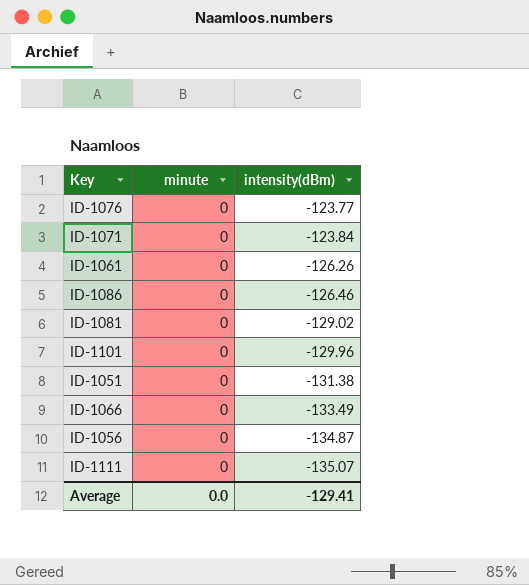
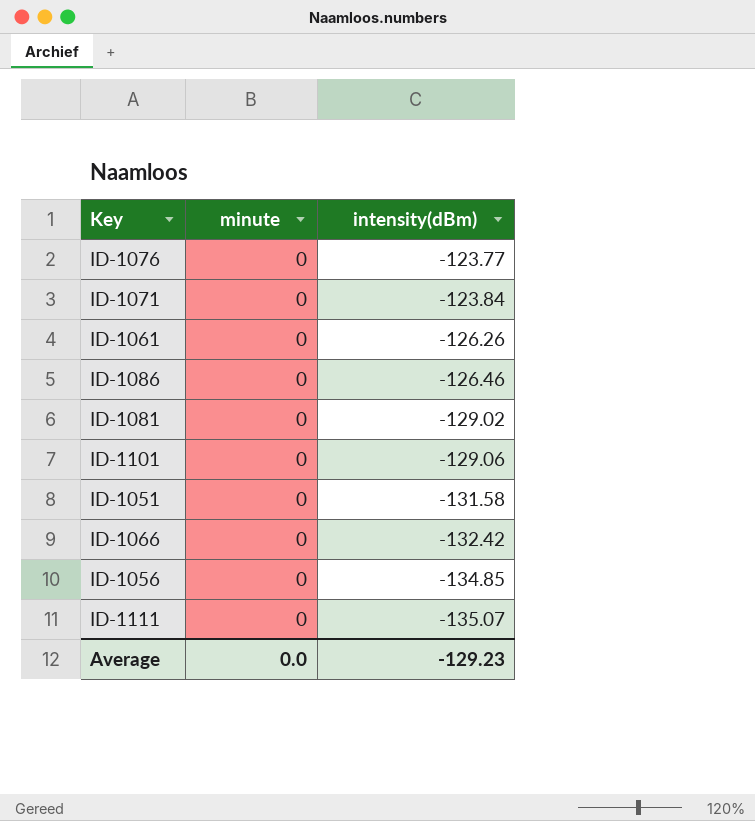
ID-1101 | intensity(dBm): -129.96 -> -129.06
ID-1051 | intensity(dBm): -131.38 -> -131.58
ID-1066 | intensity(dBm): -133.49 -> -132.42
ID-1056 | intensity(dBm): -134.87 -> -134.85
Average | intensity(dBm): -129.41 -> -129.23

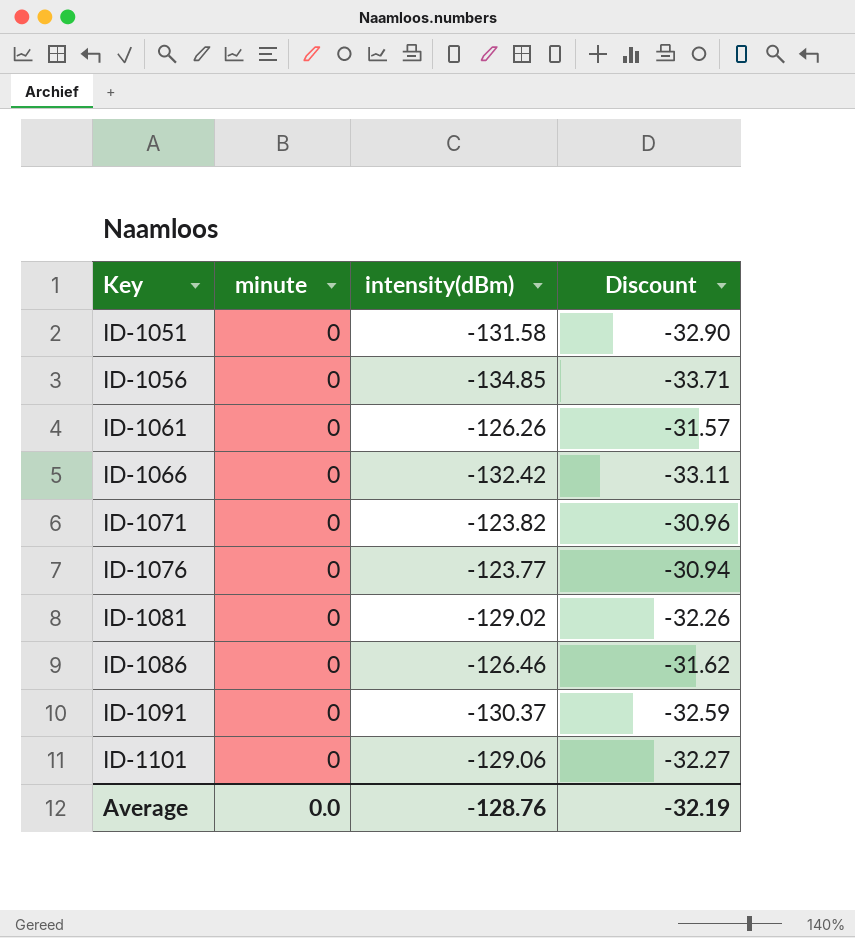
row order: intensity(dBm) descending -> Key ascending
column Discount | formula: none -> [intensity(dBm)] * 0.25
row ID-1111: 0 | -135.07 -> none
ID-1071 | intensity(dBm): -123.84 -> -123.82
row ID-1091: none -> 0 | -130.37 | -32.59
Average | intensity(dBm): -129.23 -> -128.76

